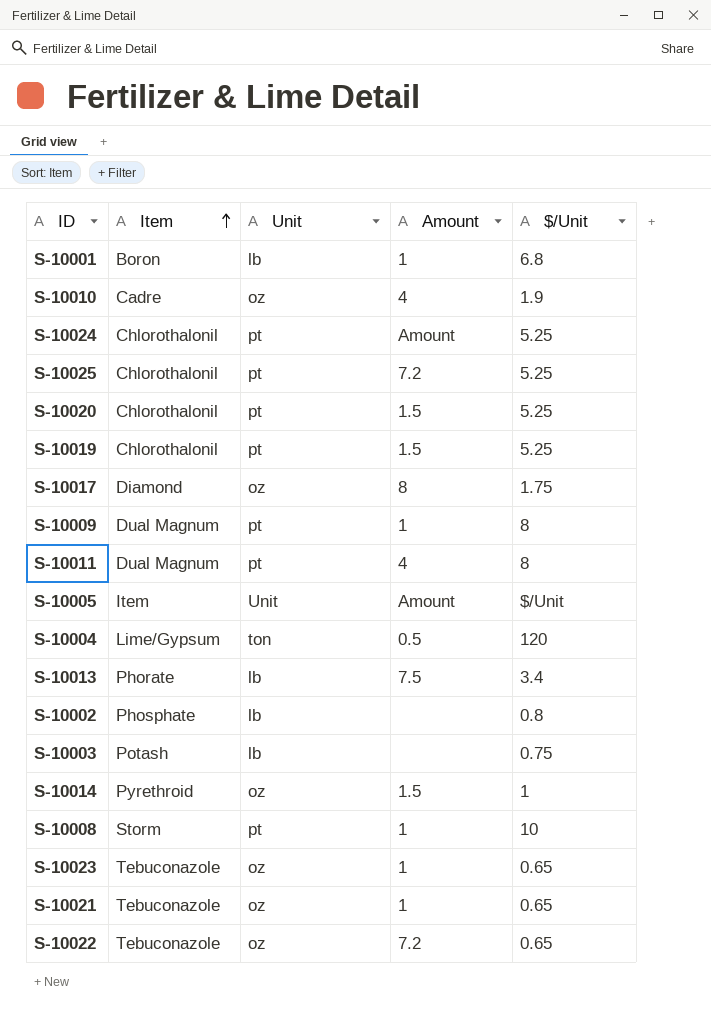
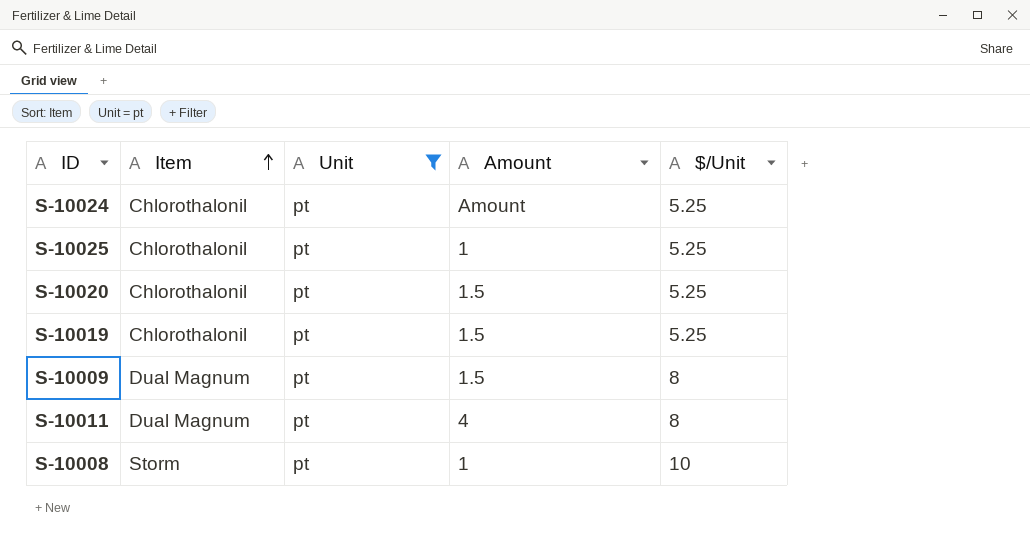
filter: none -> Unit = pt
S-10025 | Amount: 7.2 -> 1
S-10009 | Amount: 1 -> 1.5

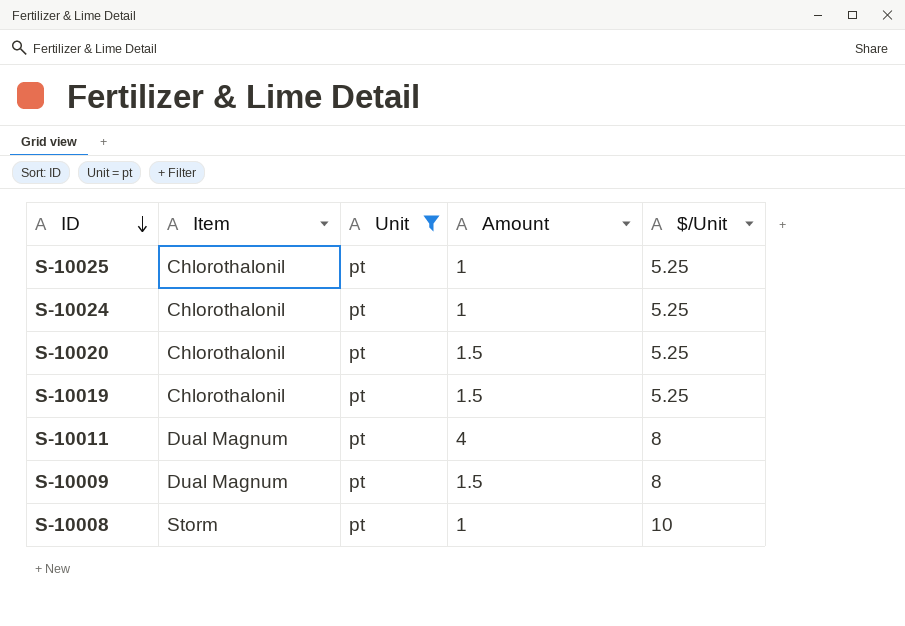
row order: Item ascending -> ID descending
S-10024 | Amount: Amount -> 1

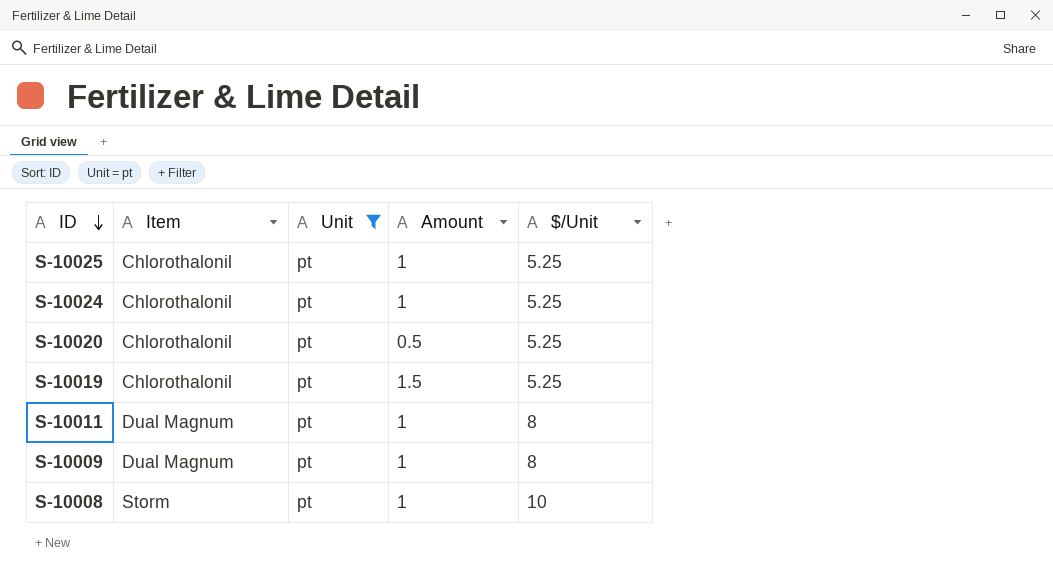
S-10020 | Amount: 1.5 -> 0.5
S-10011 | Amount: 4 -> 1
S-10009 | Amount: 1.5 -> 1

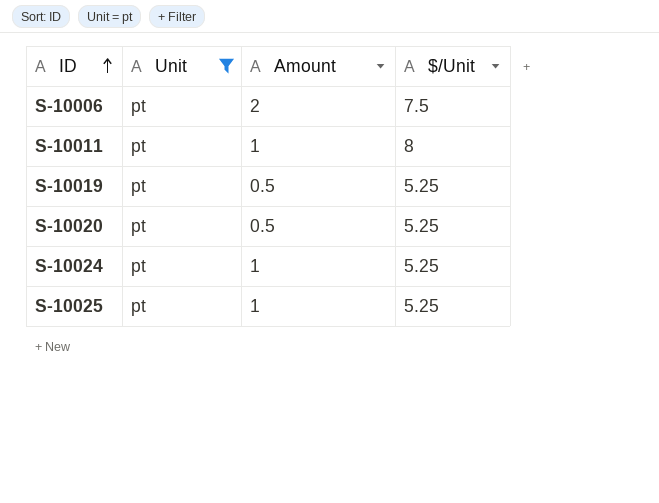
row order: ID descending -> ID ascending
column Item | position: 2 -> none
row S-10009: Dual Magnum | pt | 1 | 8 -> none
row S-10008: Storm | pt | 1 | 10 -> none
row S-10006: none -> pt | 2 | 7.5
S-10019 | Amount: 1.5 -> 0.5

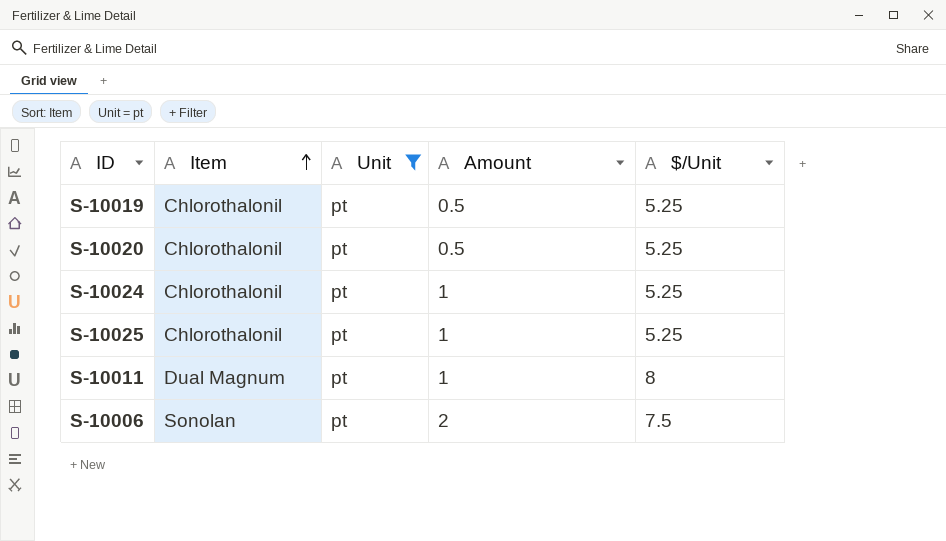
row order: ID ascending -> Item ascending
column Item | position: none -> 2

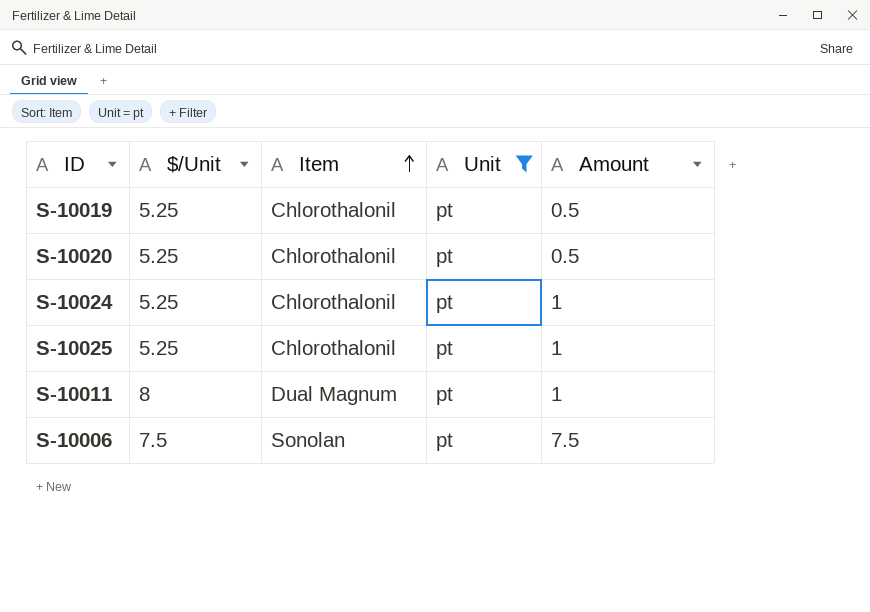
column $/Unit | position: 5 -> 2
S-10006 | Amount: 2 -> 7.5

